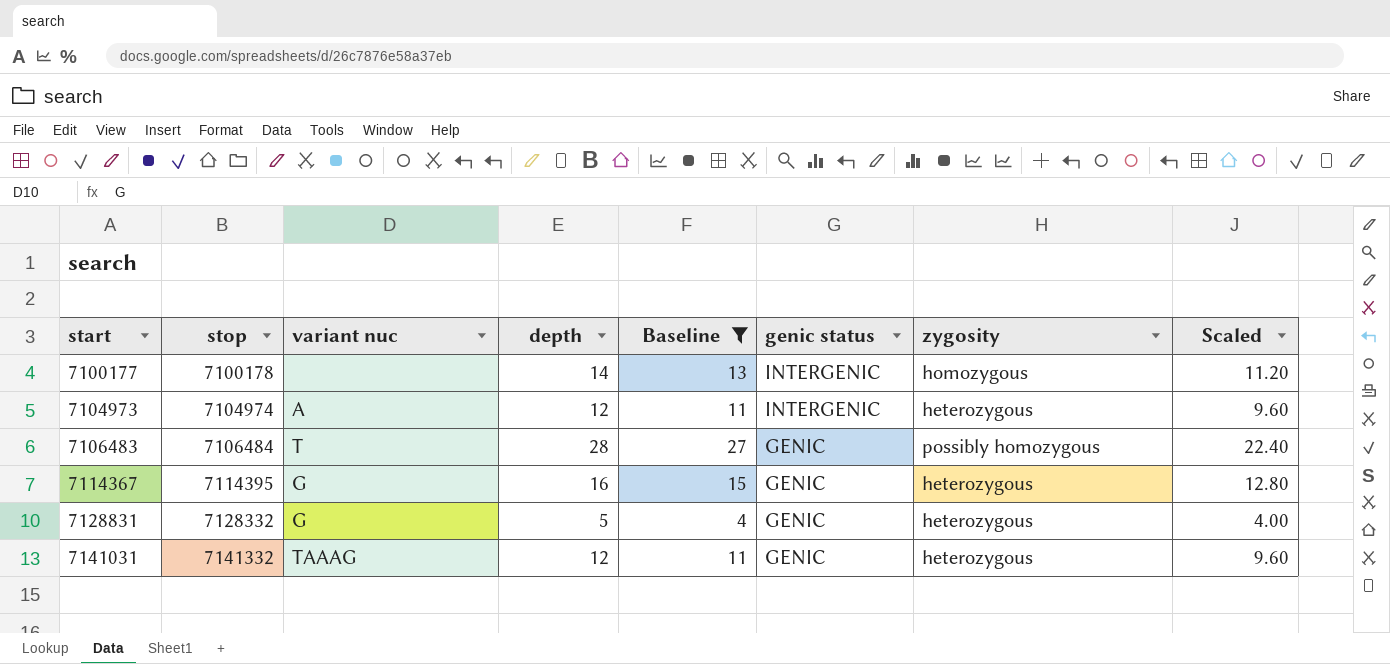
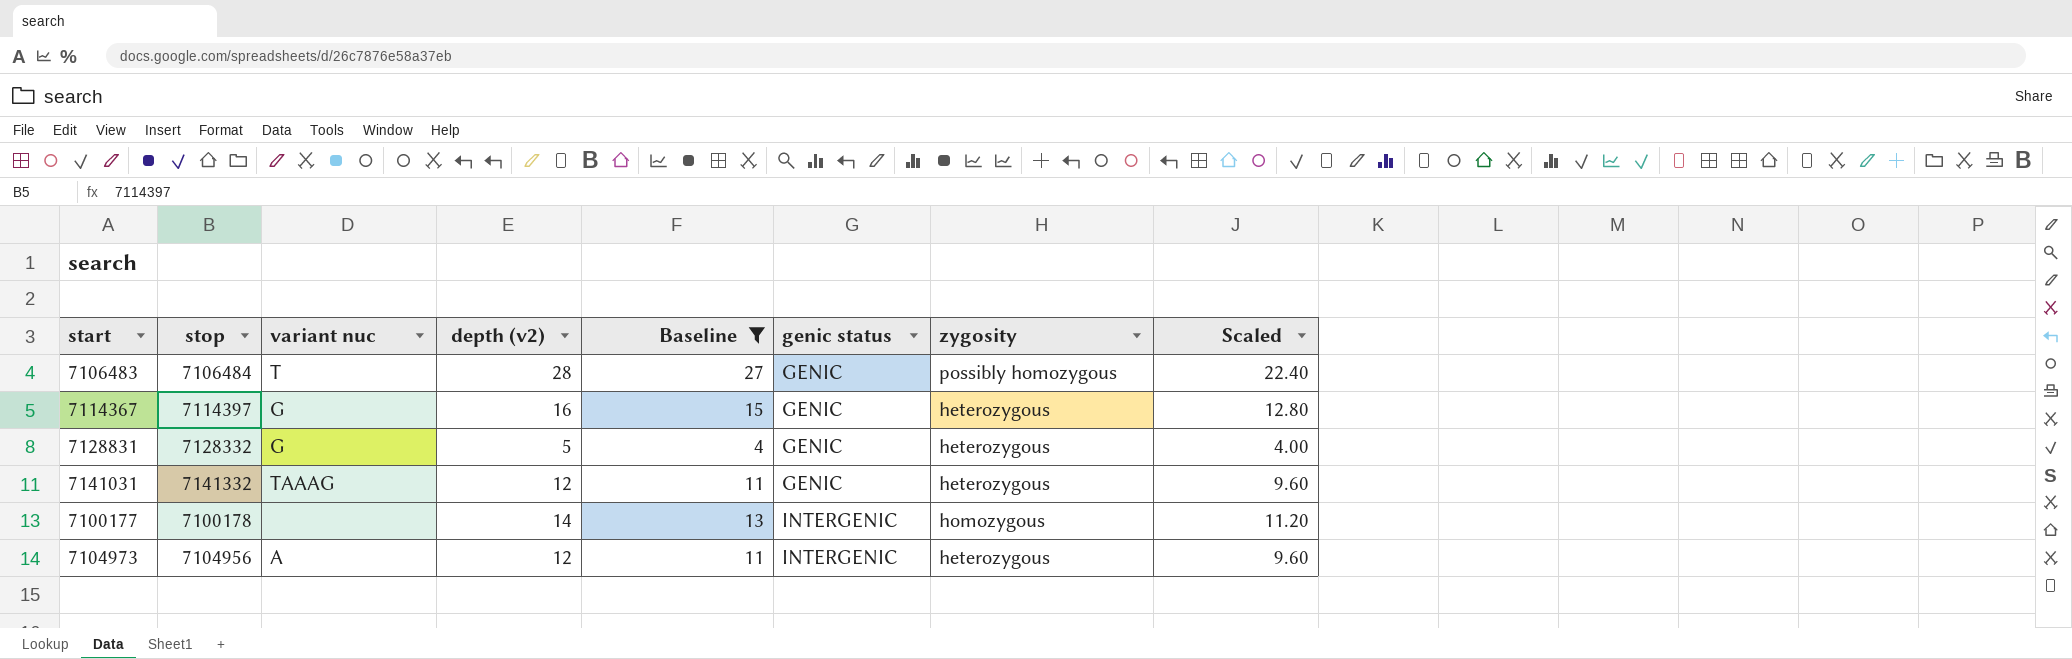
row order: start ascending -> genic status ascending
column name: depth -> depth (v2)
7114367 | stop: 7114395 -> 7114397
7104973 | stop: 7104974 -> 7104956

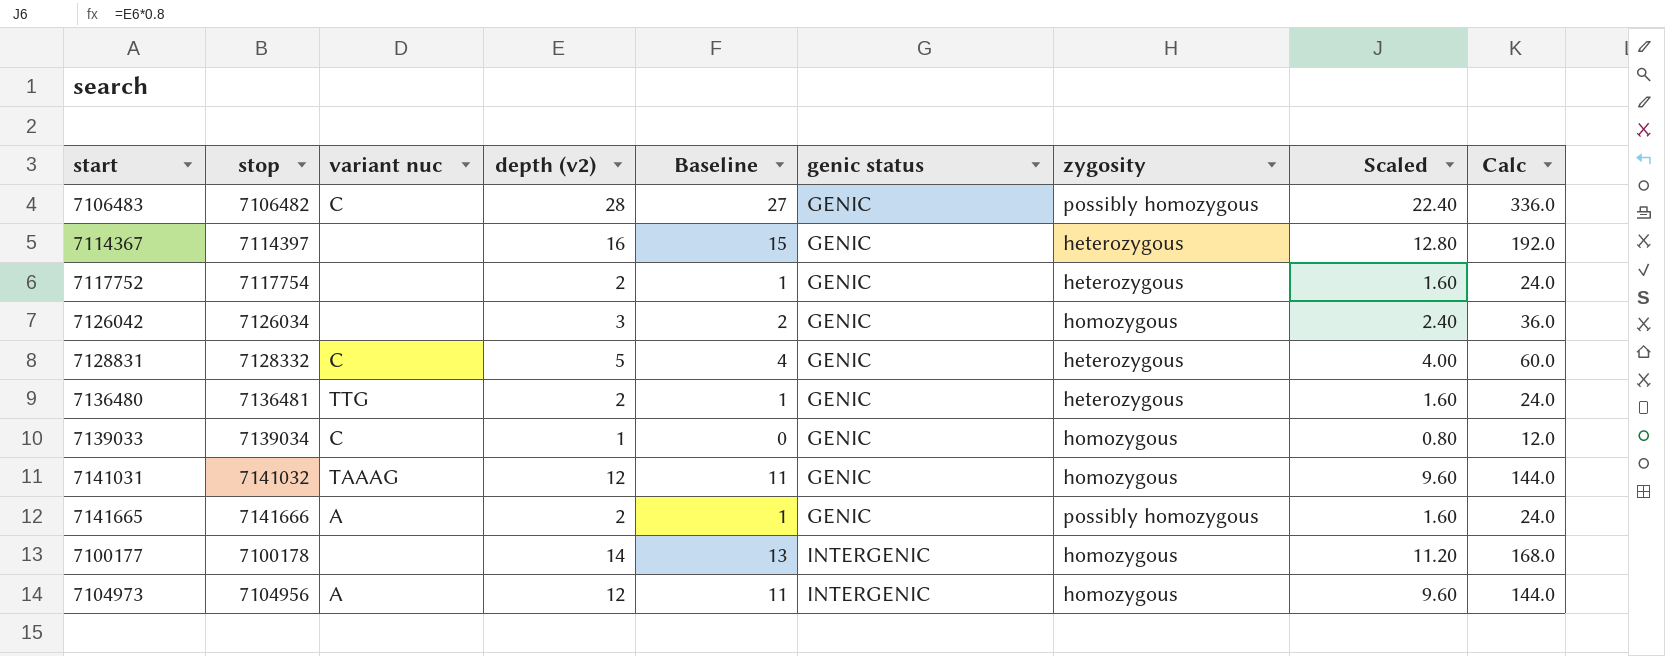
filter: Baseline >= 4 -> none
column Calc | formula: none -> [depth (v2)] * 12
7106483 | stop: 7106484 -> 7106482
7106483 | variant nuc: T -> C
7114367 | variant nuc: G -> none
7128831 | variant nuc: G -> C
7141031 | stop: 7141332 -> 7141032
7141031 | zygosity: heterozygous -> homozygous
7104973 | zygosity: heterozygous -> homozygous

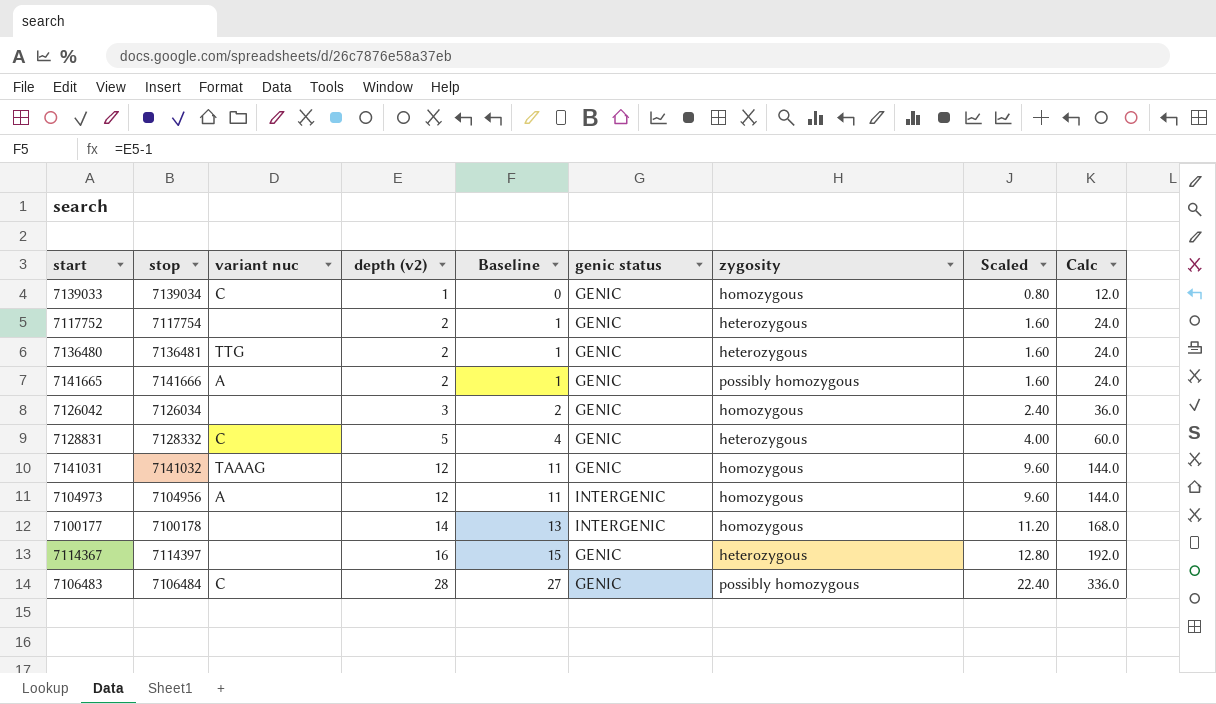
row order: genic status ascending -> depth (v2) ascending
7106483 | stop: 7106482 -> 7106484

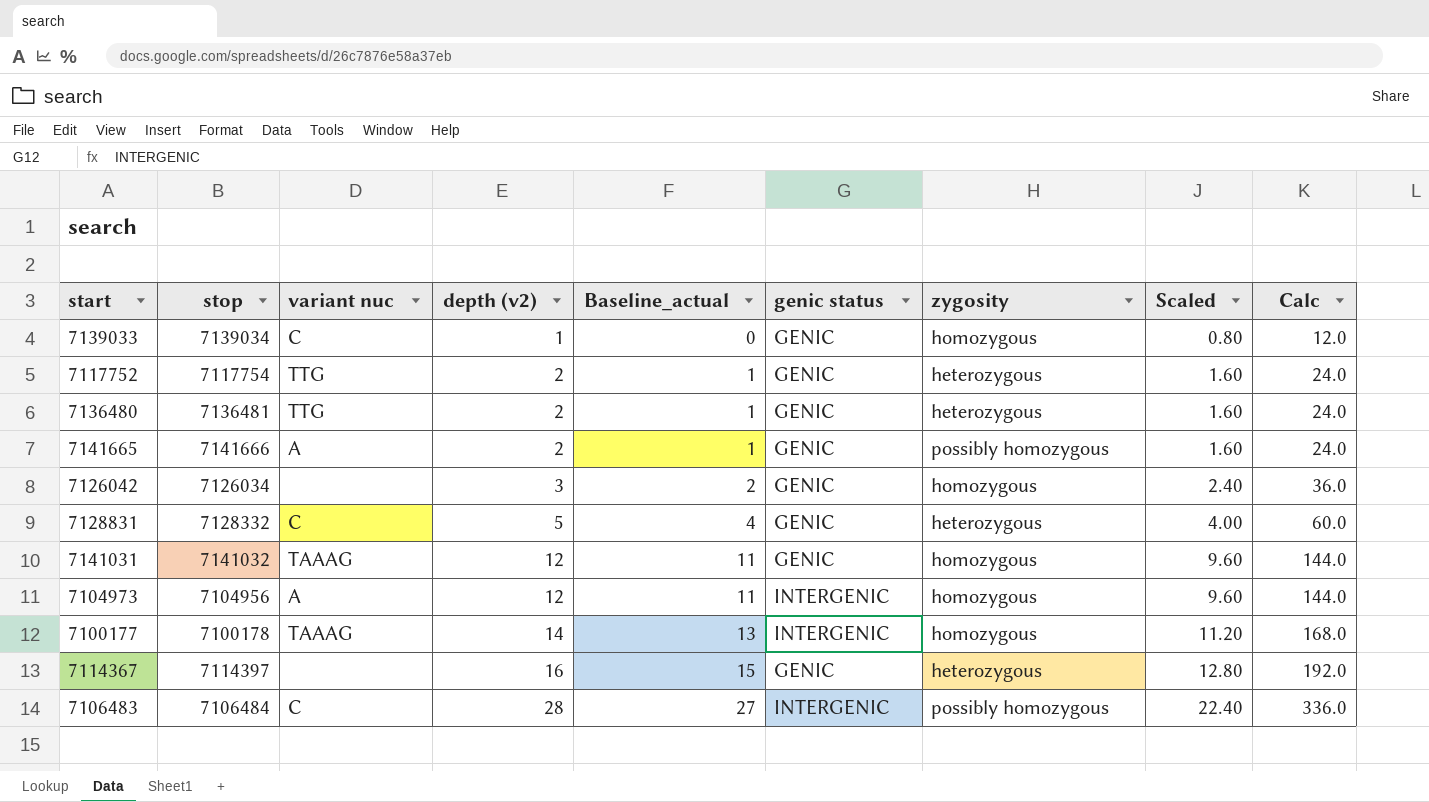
column name: Baseline -> Baseline_actual
7117752 | variant nuc: none -> TTG
7100177 | variant nuc: none -> TAAAG
7106483 | genic status: GENIC -> INTERGENIC

